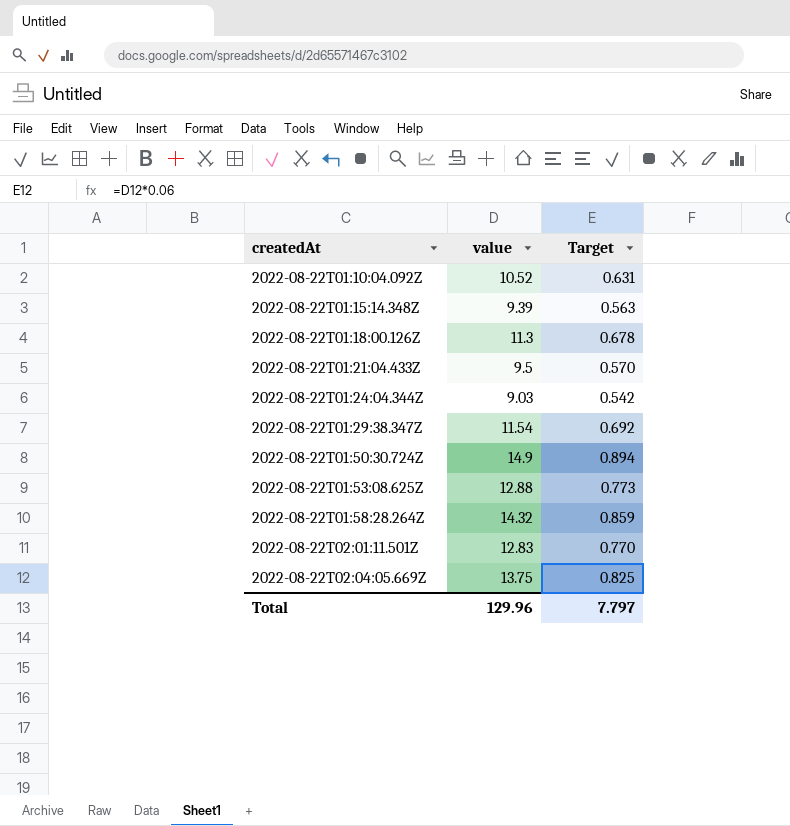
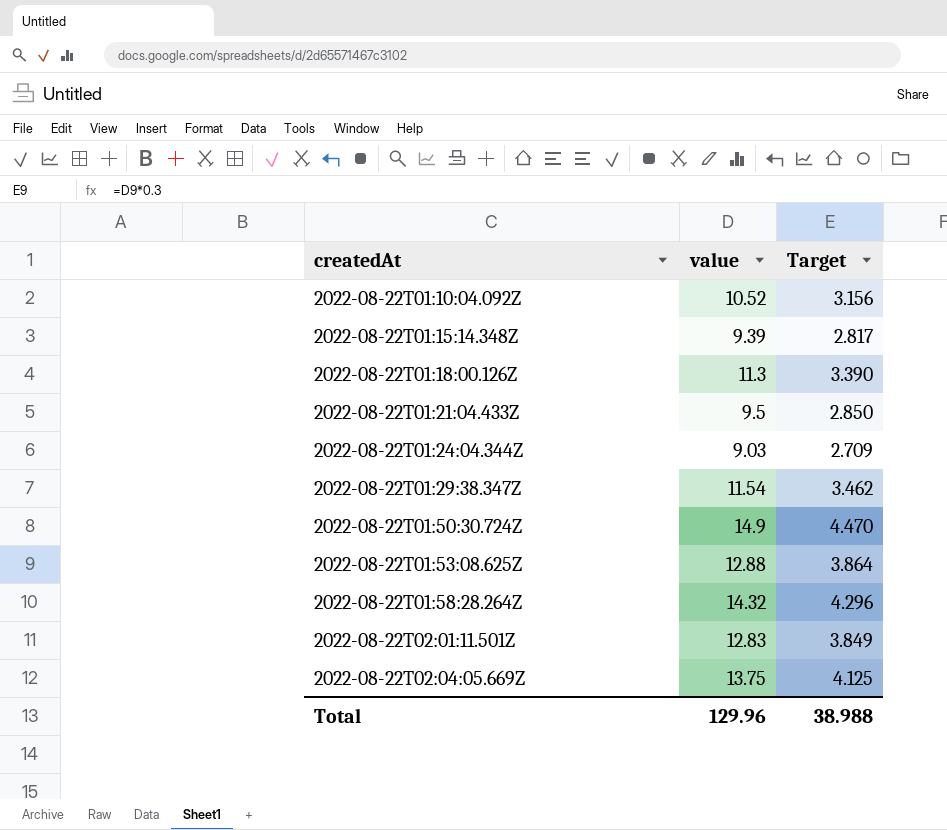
column Target | formula: [value] * 0.06 -> [value] * 0.3
Total | Target: 7.797 -> 38.988

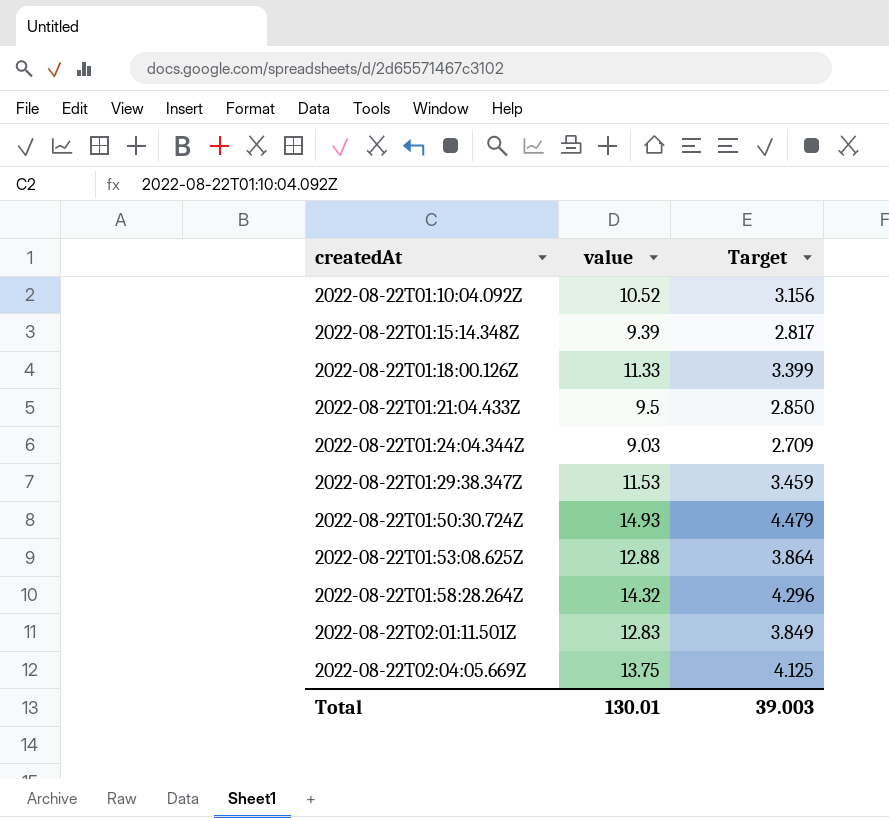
2022-08-22T01:18:00.126Z | value: 11.3 -> 11.33
2022-08-22T01:18:00.126Z | Target: 3.390 -> 3.399
2022-08-22T01:29:38.347Z | value: 11.54 -> 11.53
2022-08-22T01:29:38.347Z | Target: 3.462 -> 3.459
2022-08-22T01:50:30.724Z | value: 14.9 -> 14.93
2022-08-22T01:50:30.724Z | Target: 4.470 -> 4.479
Total | value: 129.96 -> 130.01
Total | Target: 38.988 -> 39.003

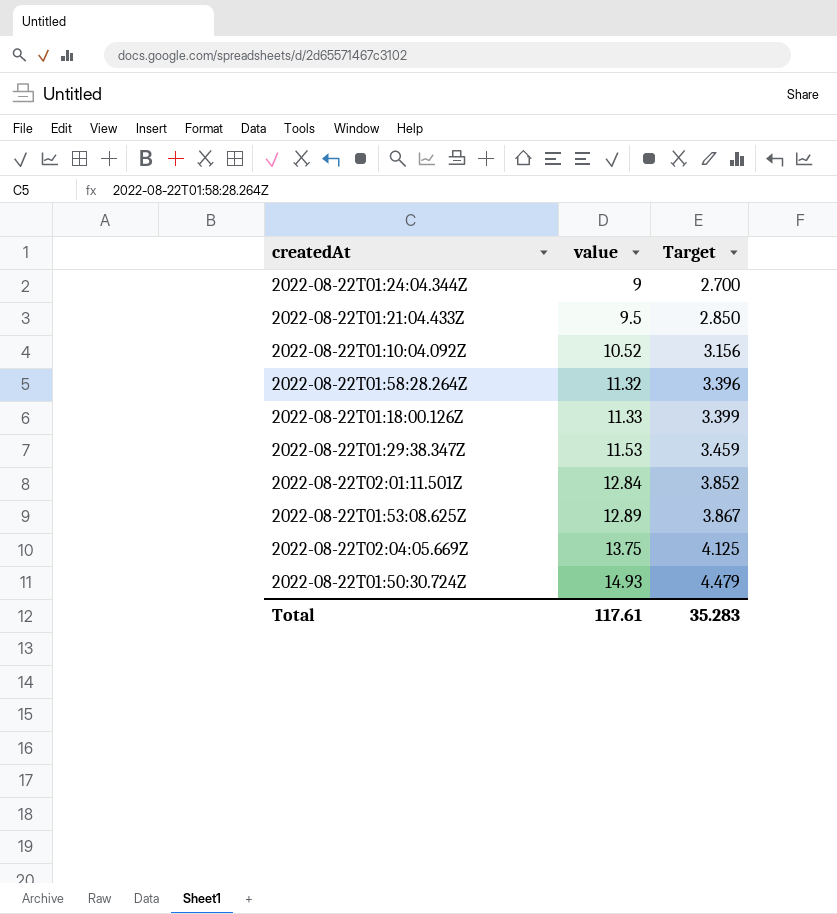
row order: createdAt ascending -> value ascending
row 2022-08-22T01:15:14.348Z: 9.39 | 2.817 -> none
2022-08-22T01:24:04.344Z | value: 9.03 -> 9
2022-08-22T01:24:04.344Z | Target: 2.709 -> 2.700
2022-08-22T01:58:28.264Z | value: 14.32 -> 11.32
2022-08-22T01:58:28.264Z | Target: 4.296 -> 3.396
2022-08-22T02:01:11.501Z | value: 12.83 -> 12.84
2022-08-22T02:01:11.501Z | Target: 3.849 -> 3.852
2022-08-22T01:53:08.625Z | value: 12.88 -> 12.89
2022-08-22T01:53:08.625Z | Target: 3.864 -> 3.867
Total | value: 130.01 -> 117.61
Total | Target: 39.003 -> 35.283

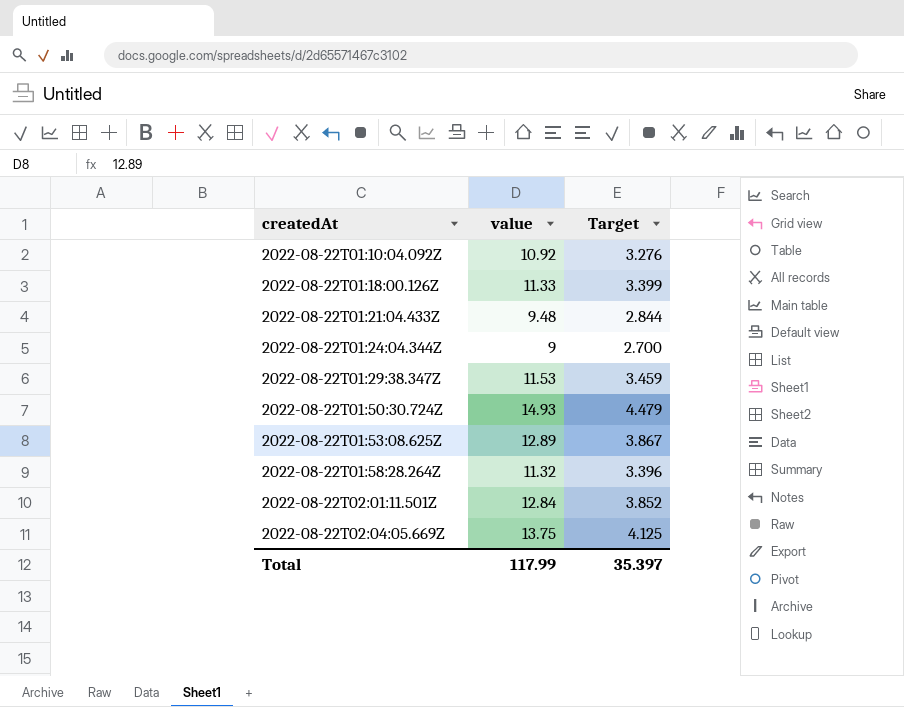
row order: value ascending -> createdAt ascending
2022-08-22T01:10:04.092Z | value: 10.52 -> 10.92
2022-08-22T01:10:04.092Z | Target: 3.156 -> 3.276
2022-08-22T01:21:04.433Z | value: 9.5 -> 9.48
2022-08-22T01:21:04.433Z | Target: 2.850 -> 2.844
Total | value: 117.61 -> 117.99
Total | Target: 35.283 -> 35.397

